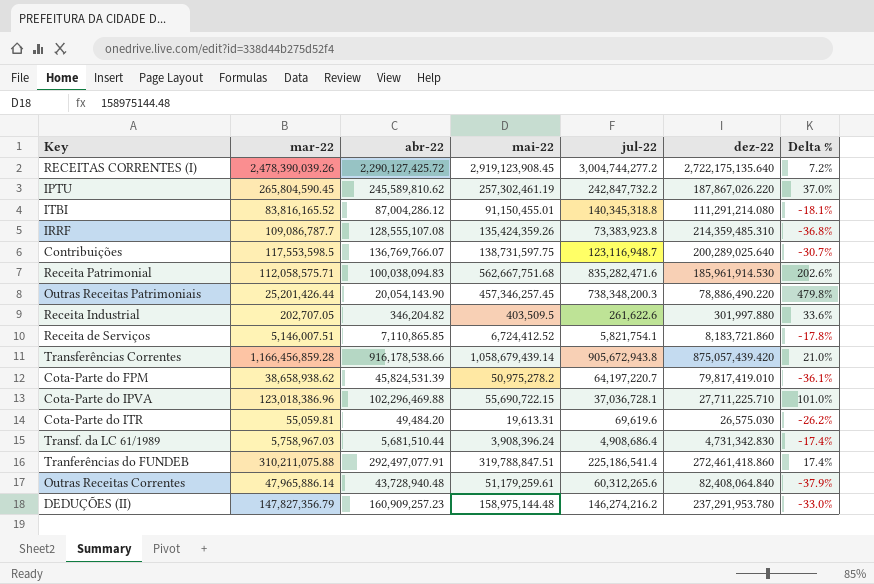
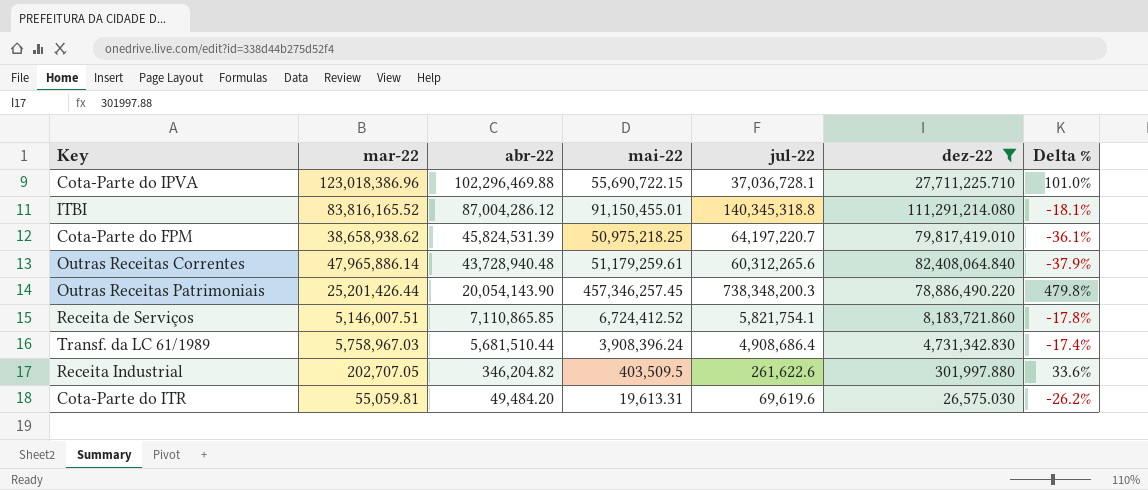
filter: none -> dez-22 <= 111,291,214.080
row order: none -> abr-22 descending
Cota-Parte do FPM | mai-22: 50,975,278.2 -> 50,975,218.25

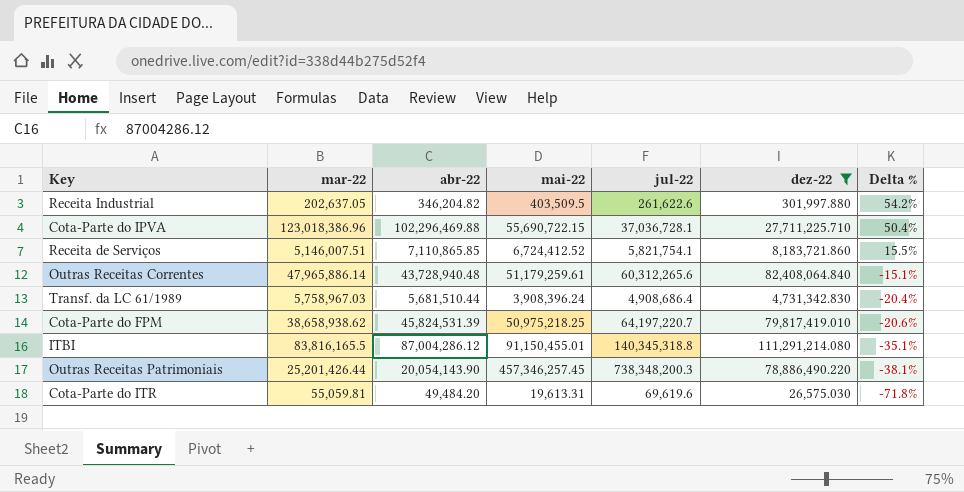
row order: abr-22 descending -> Delta % descending
column Delta % | formula: ([mai-22] - [dez-22]) / [dez-22] -> ([mai-22] - [jul-22]) / [jul-22]
Receita Industrial | mar-22: 202,707.05 -> 202,637.05
ITBI | mar-22: 83,816,165.52 -> 83,816,165.5

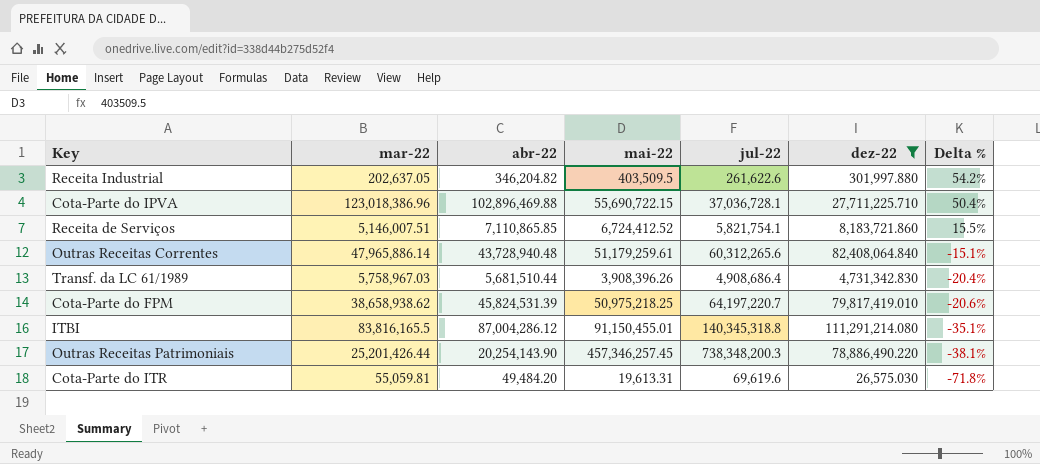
Cota-Parte do IPVA | abr-22: 102,296,469.88 -> 102,896,469.88
Transf. da LC 61/1989 | mai-22: 3,908,396.24 -> 3,908,396.26
Outras Receitas Patrimoniais | abr-22: 20,054,143.90 -> 20,254,143.90

